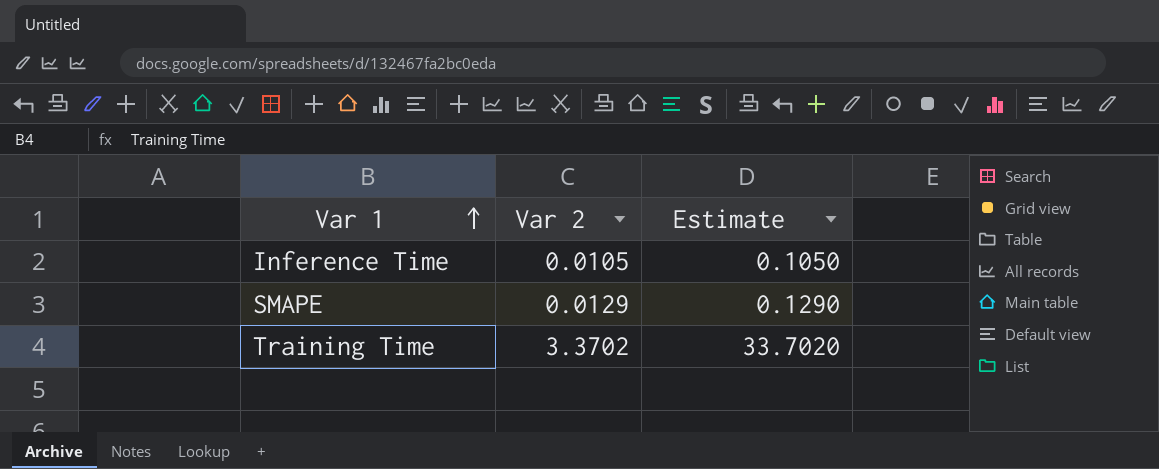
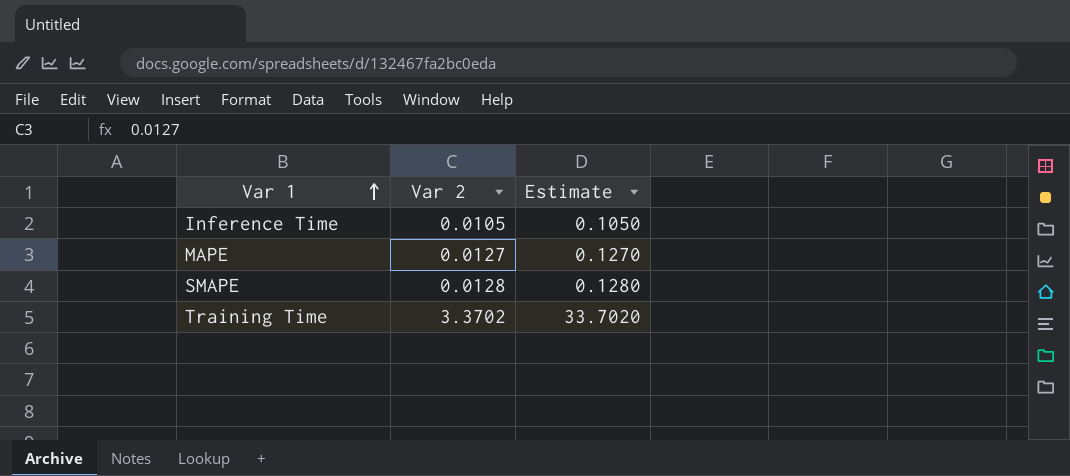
row MAPE: none -> 0.0127 | 0.1270
SMAPE | Var 2: 0.0129 -> 0.0128
SMAPE | Estimate: 0.1290 -> 0.1280

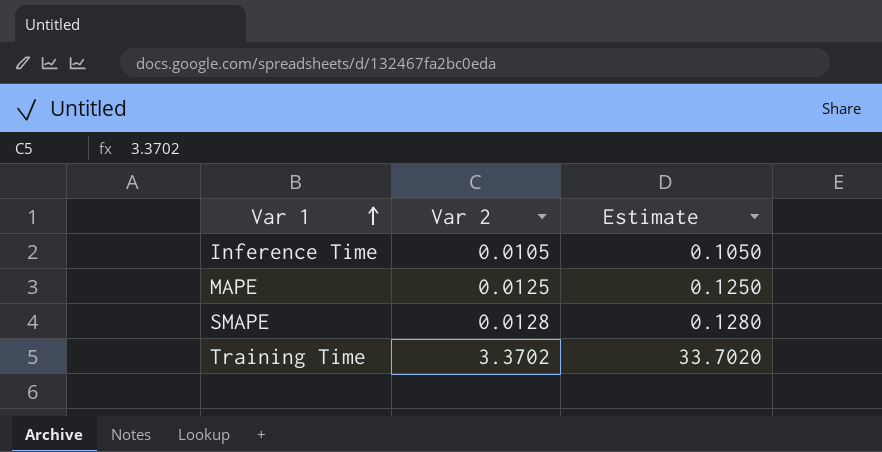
MAPE | Var 2: 0.0127 -> 0.0125
MAPE | Estimate: 0.1270 -> 0.1250

